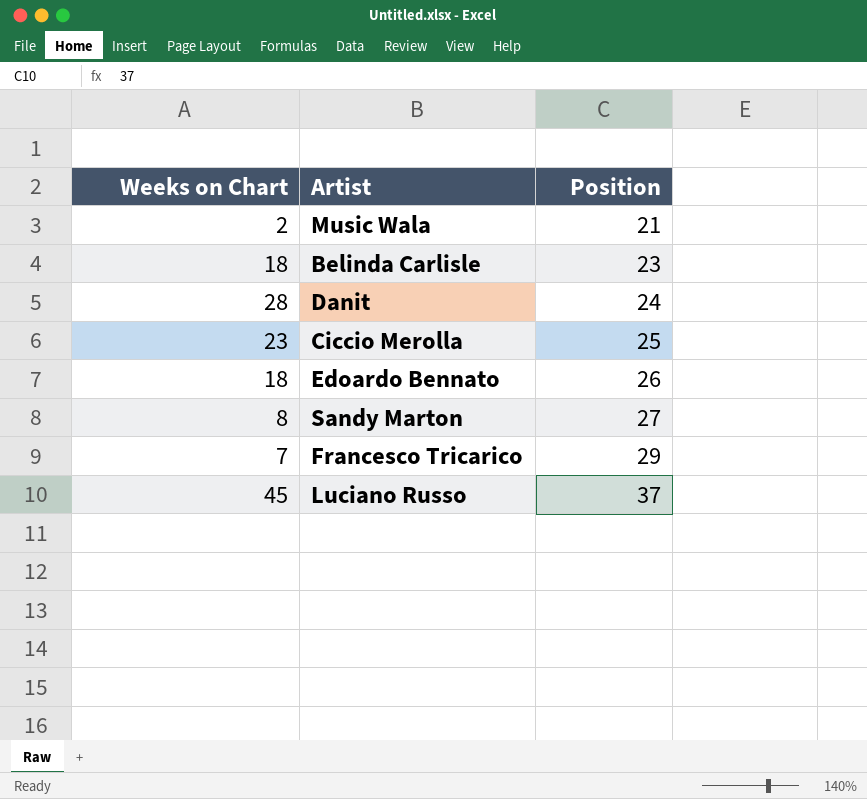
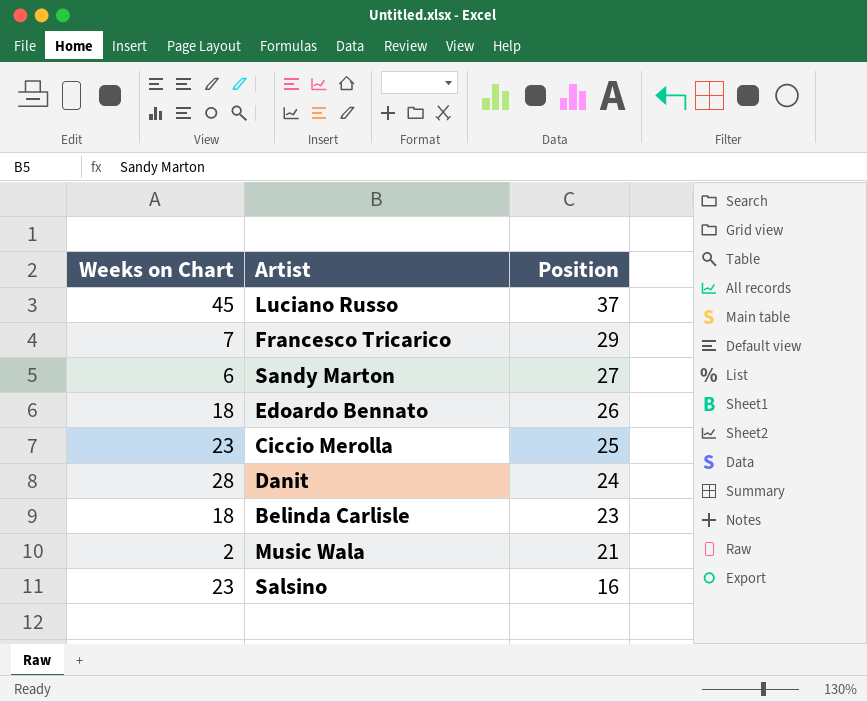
row order: Position ascending -> Position descending
Sandy Marton | Weeks on Chart: 8 -> 6
row Salsino: none -> 23 | 16

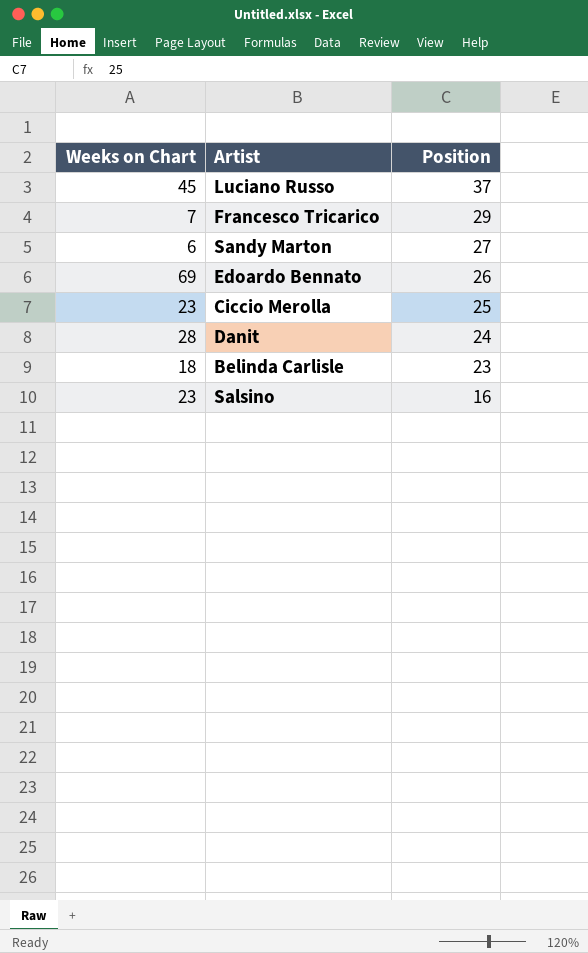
row Music Wala: 2 | 21 -> none
Edoardo Bennato | Weeks on Chart: 18 -> 69

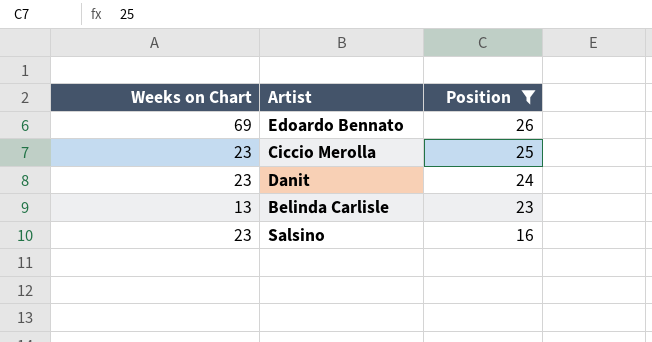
filter: none -> Position <= 26
Danit | Weeks on Chart: 28 -> 23
Belinda Carlisle | Weeks on Chart: 18 -> 13

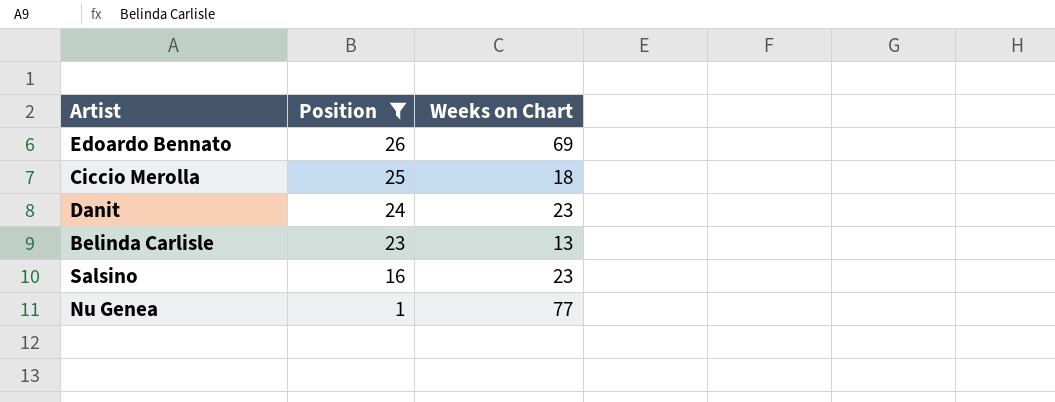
column Weeks on Chart | position: 1 -> 3
Ciccio Merolla | Weeks on Chart: 23 -> 18
row Nu Genea: none -> 1 | 77

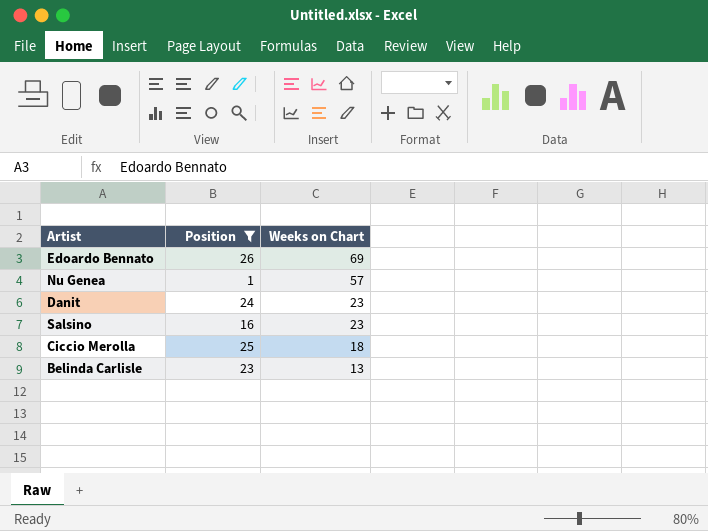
row order: Position descending -> Weeks on Chart descending
Nu Genea | Weeks on Chart: 77 -> 57

